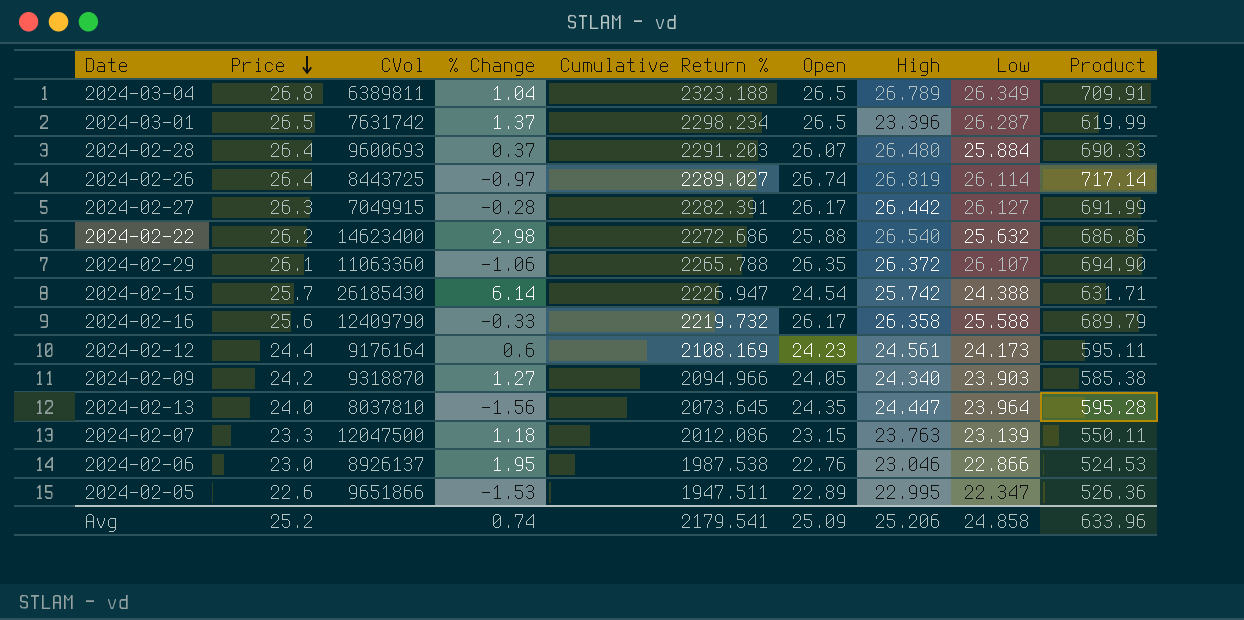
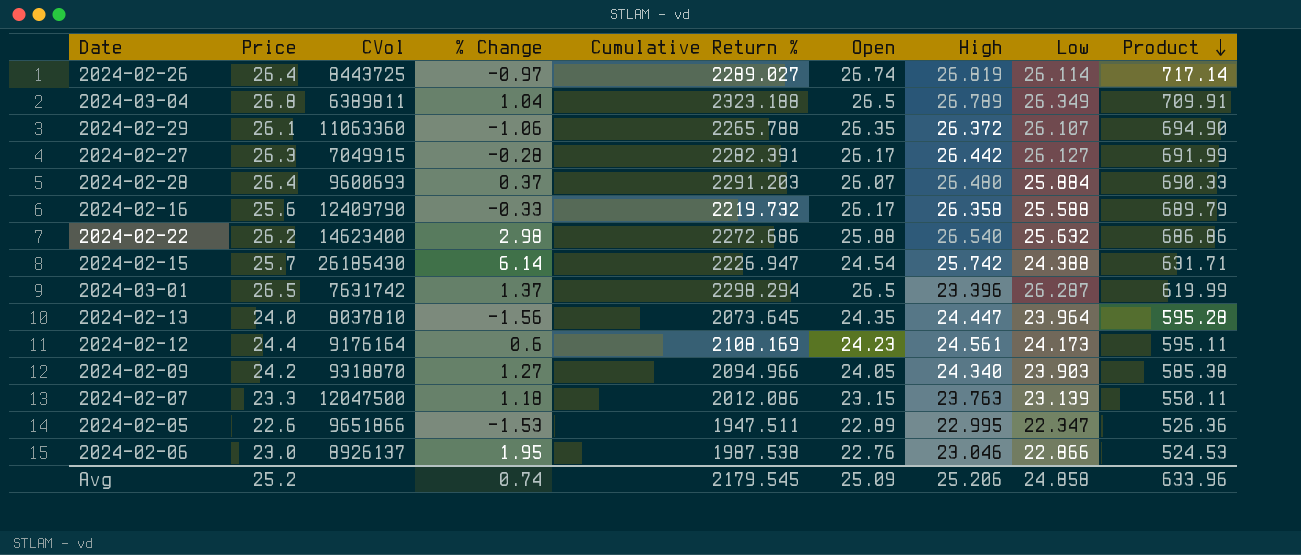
row order: Price descending -> Product descending
2024-03-01 | Cumulative Return %: 2298.234 -> 2298.294
Avg | Cumulative Return %: 2179.541 -> 2179.545

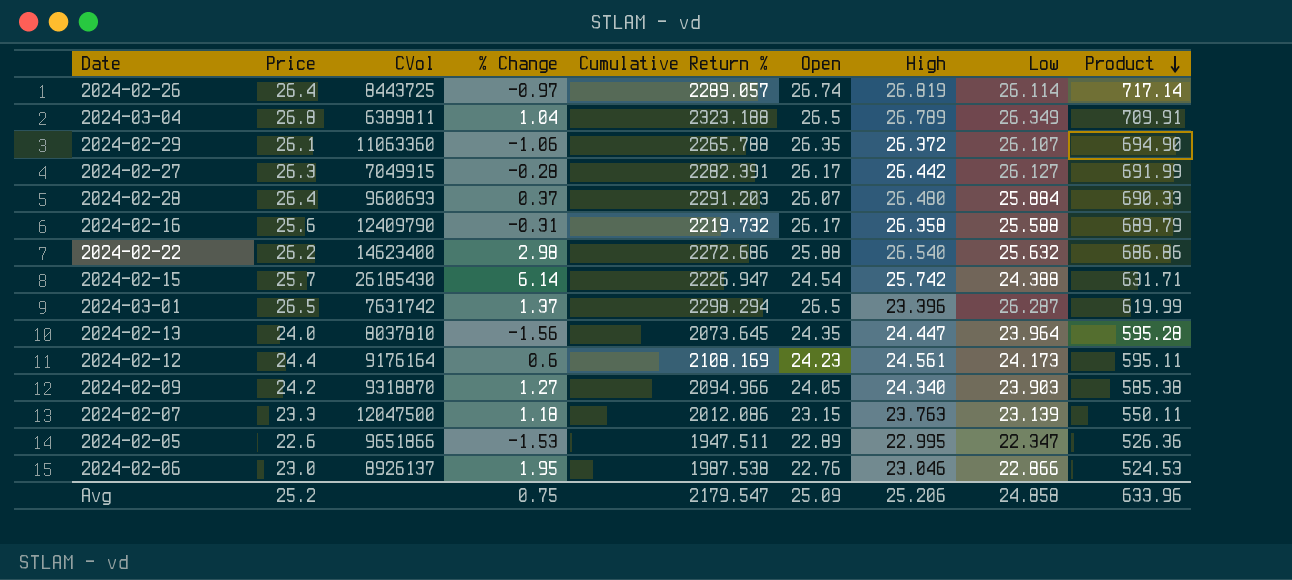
2024-02-26 | Cumulative Return %: 2289.027 -> 2289.057
2024-02-16 | % Change: -0.33 -> -0.31
Avg | % Change: 0.74 -> 0.75
Avg | Cumulative Return %: 2179.545 -> 2179.547

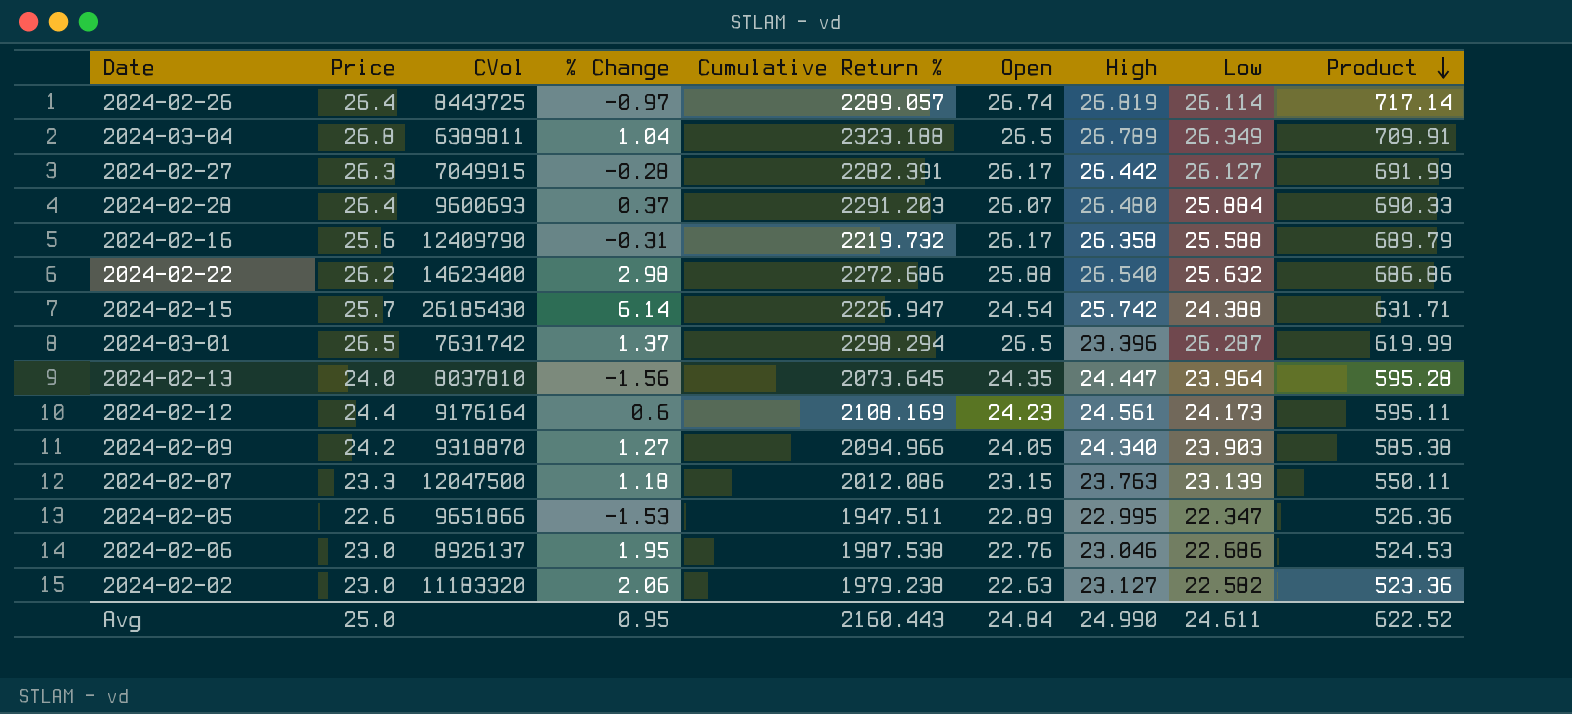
row 2024-02-29: 26.1 | 11063360 | -1.06 | 2265.788 | 26.35 | 26.372 | 26.107 | 694.90 -> none
2024-02-06 | Low: 22.866 -> 22.686
row 2024-02-02: none -> 23.0 | 11183320 | 2.06 | 1979.238 | 22.63 | 23.127 | 22.582 | 523.36
Avg | Price: 25.2 -> 25.0
Avg | % Change: 0.75 -> 0.95
Avg | Cumulative Return %: 2179.547 -> 2160.443
Avg | Open: 25.09 -> 24.84
Avg | High: 25.206 -> 24.990
Avg | Low: 24.858 -> 24.611
Avg | Product: 633.96 -> 622.52

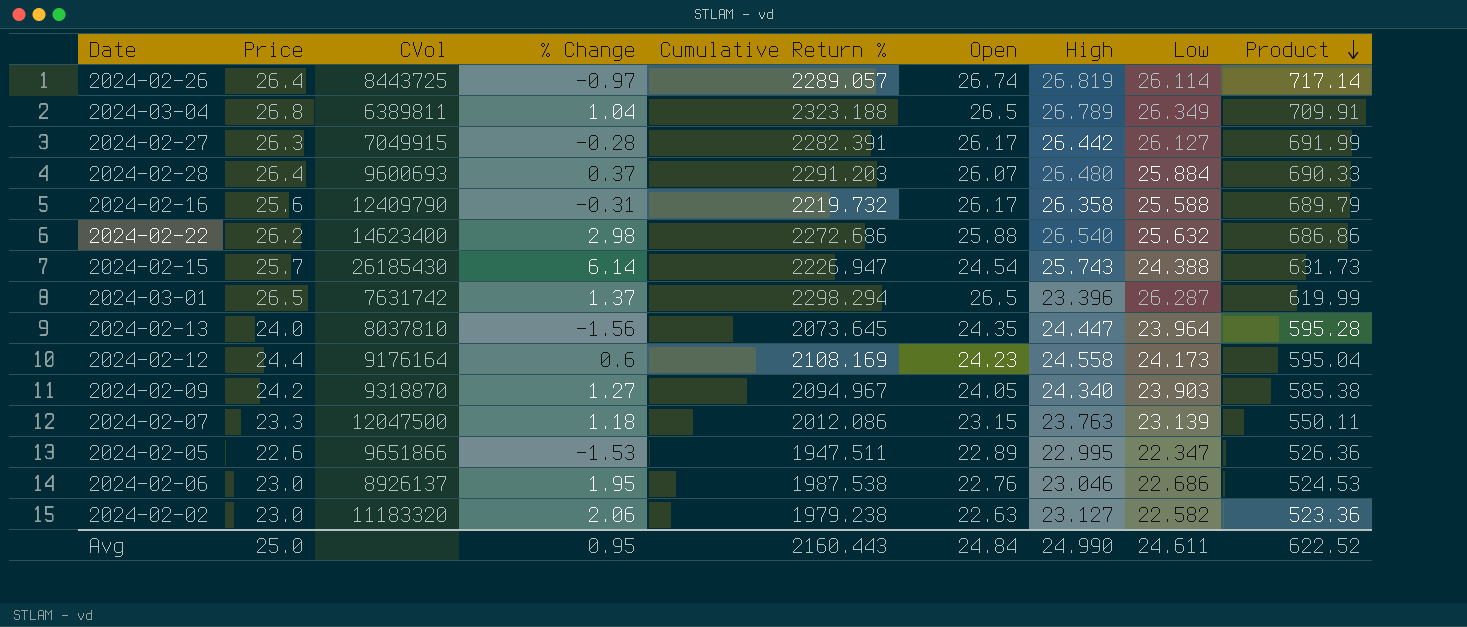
2024-02-15 | High: 25.742 -> 25.743
2024-02-15 | Product: 631.71 -> 631.73
2024-02-12 | High: 24.561 -> 24.558
2024-02-12 | Product: 595.11 -> 595.04
2024-02-09 | Cumulative Return %: 2094.966 -> 2094.967

